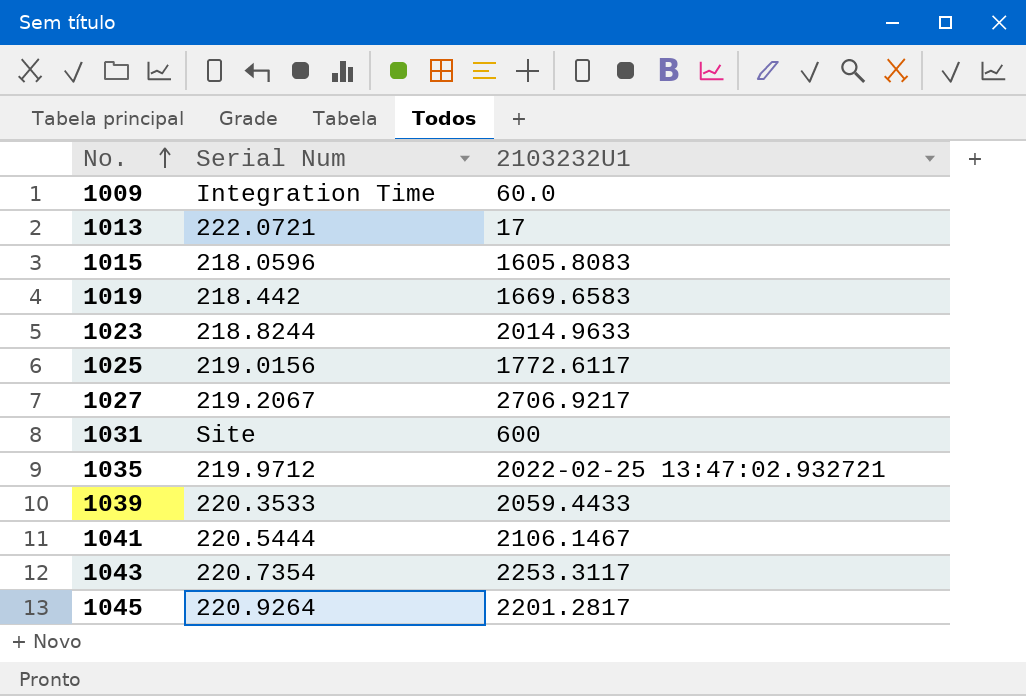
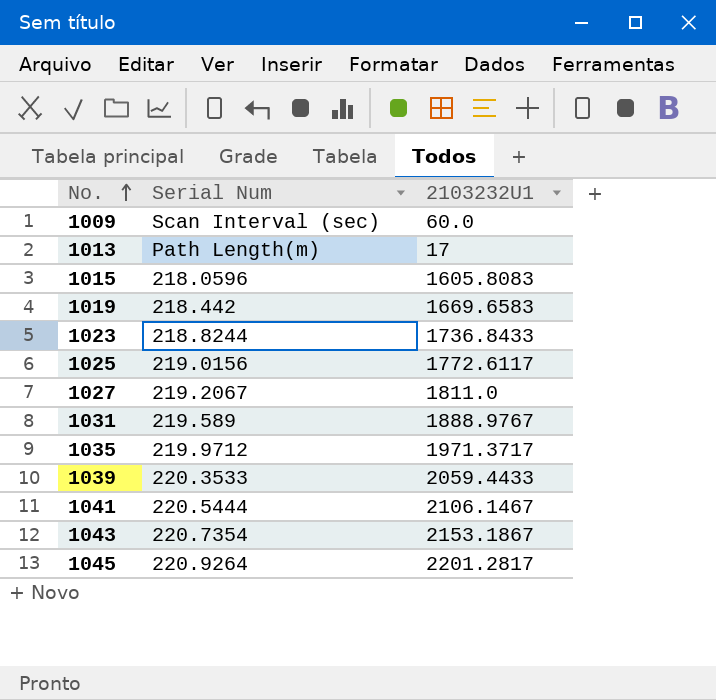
1009 | Serial Num: Integration Time -> Scan Interval (sec)
1013 | Serial Num: 222.0721 -> Path Length(m)
1023 | 2103232U1: 2014.9633 -> 1736.8433
1027 | 2103232U1: 2706.9217 -> 1811.0
1031 | Serial Num: Site -> 219.589
1031 | 2103232U1: 600 -> 1888.9767
1035 | 2103232U1: 2022-02-25 13:47:02.932721 -> 1971.3717
1043 | 2103232U1: 2253.3117 -> 2153.1867

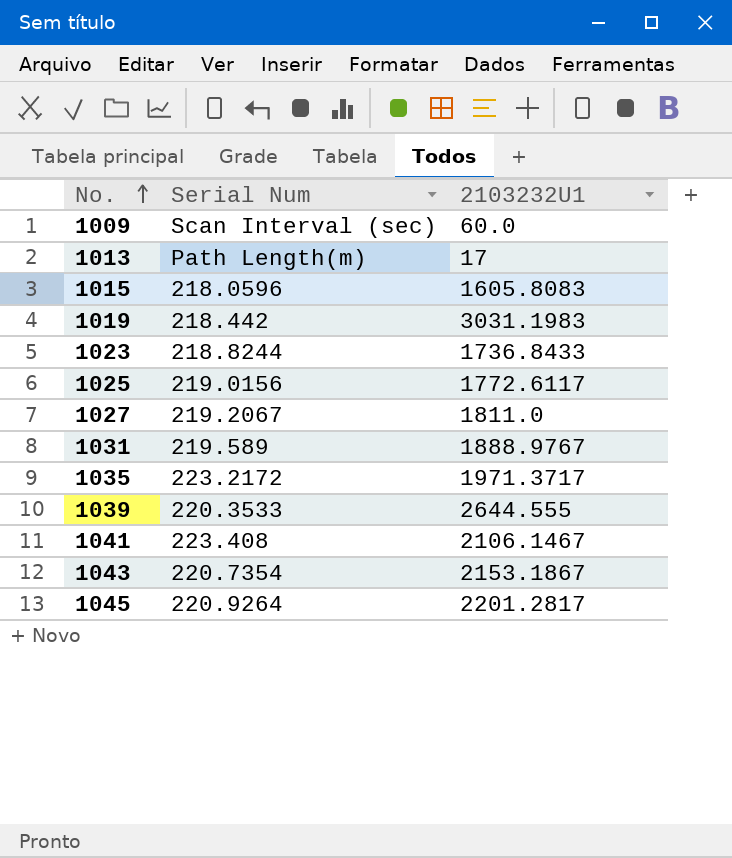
1019 | 2103232U1: 1669.6583 -> 3031.1983
1035 | Serial Num: 219.9712 -> 223.2172
1039 | 2103232U1: 2059.4433 -> 2644.555
1041 | Serial Num: 220.5444 -> 223.408

